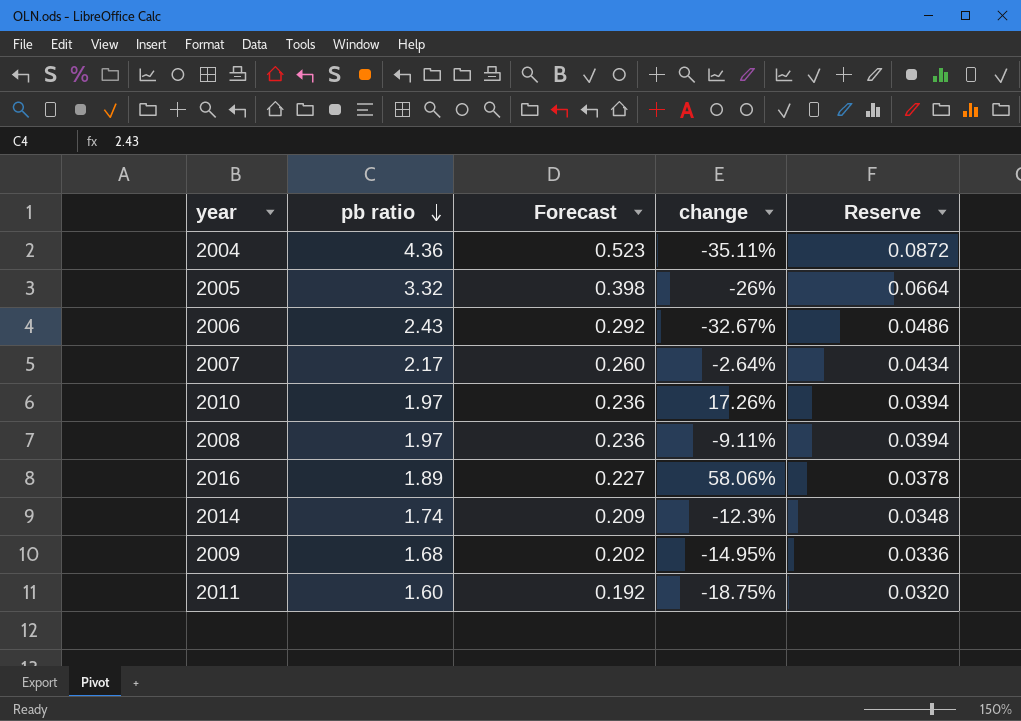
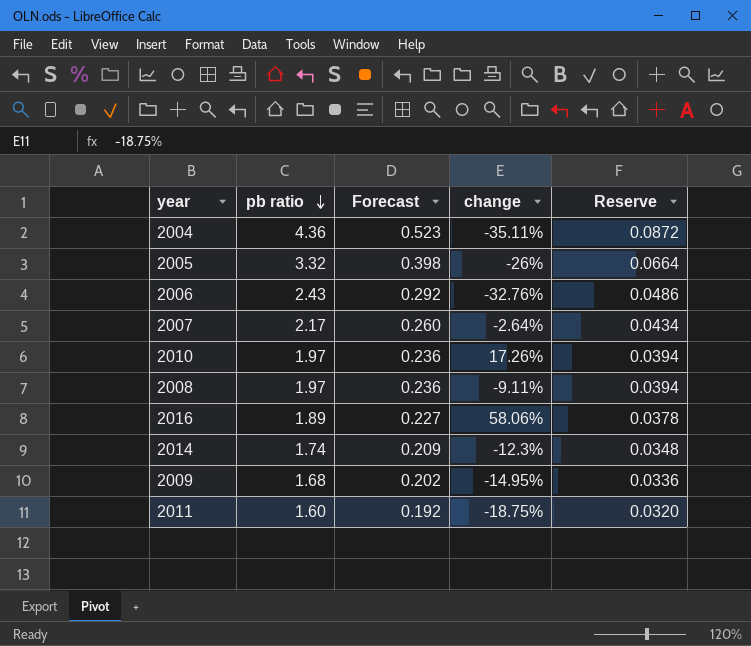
2006 | change: -32.67% -> -32.76%

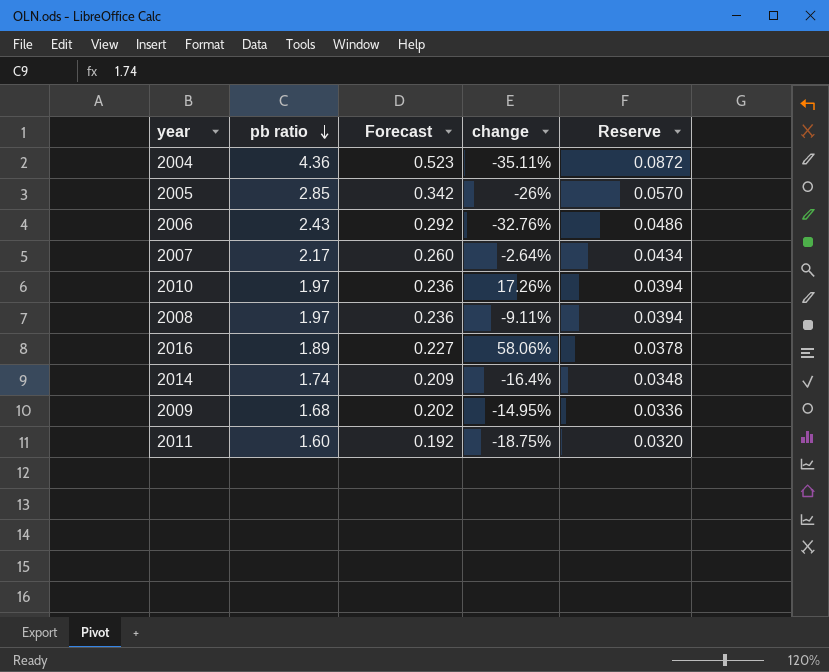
2005 | pb ratio: 3.32 -> 2.85
2005 | Forecast: 0.398 -> 0.342
2005 | Reserve: 0.0664 -> 0.0570
2014 | change: -12.3% -> -16.4%

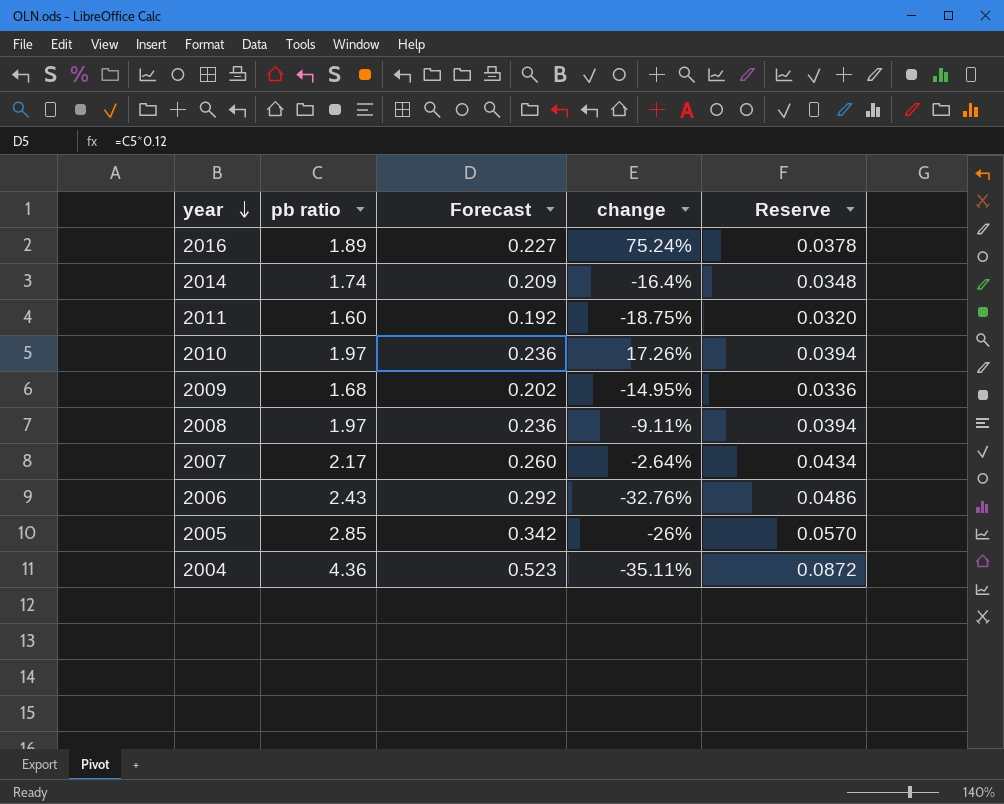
row order: pb ratio descending -> year descending
2016 | change: 58.06% -> 75.24%

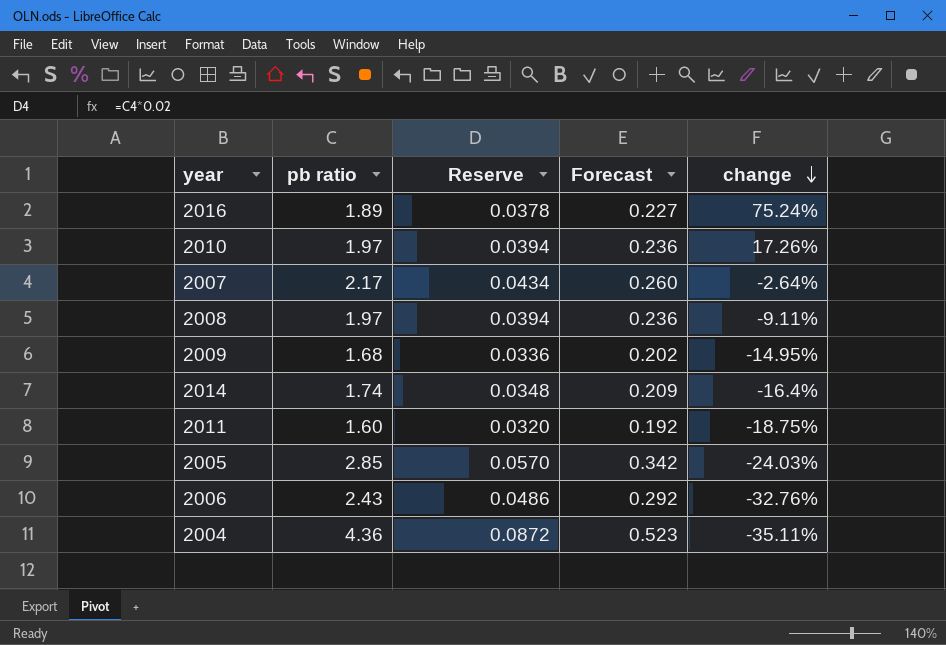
row order: year descending -> change descending
column Reserve | position: 5 -> 3
2005 | change: -26% -> -24.03%

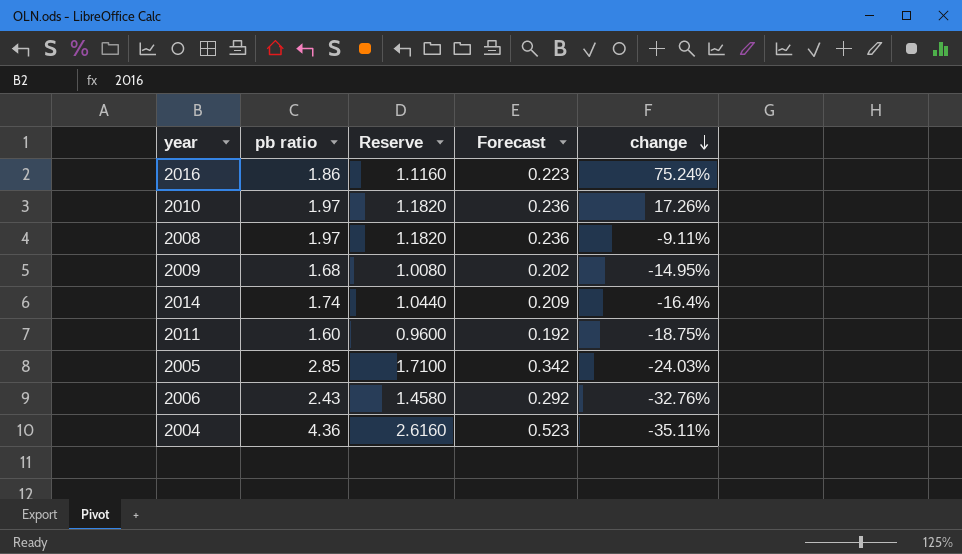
column Reserve | formula: [pb ratio] * 0.02 -> [pb ratio] * 0.6
row 2007: 2.17 | 0.0434 | 0.260 | -2.64% -> none
2016 | pb ratio: 1.89 -> 1.86
2016 | Forecast: 0.227 -> 0.223

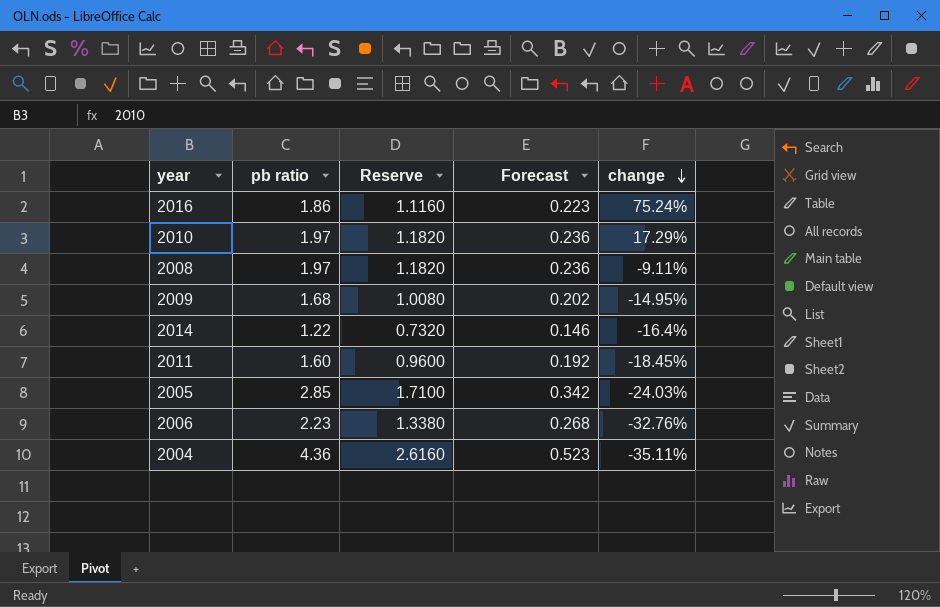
2010 | change: 17.26% -> 17.29%
2014 | pb ratio: 1.74 -> 1.22
2014 | Reserve: 1.0440 -> 0.7320
2014 | Forecast: 0.209 -> 0.146
2011 | change: -18.75% -> -18.45%
2006 | pb ratio: 2.43 -> 2.23
2006 | Reserve: 1.4580 -> 1.3380
2006 | Forecast: 0.292 -> 0.268

